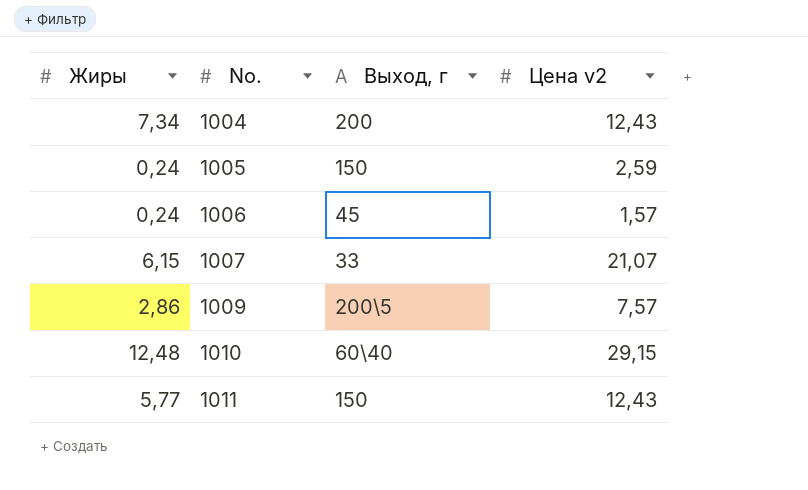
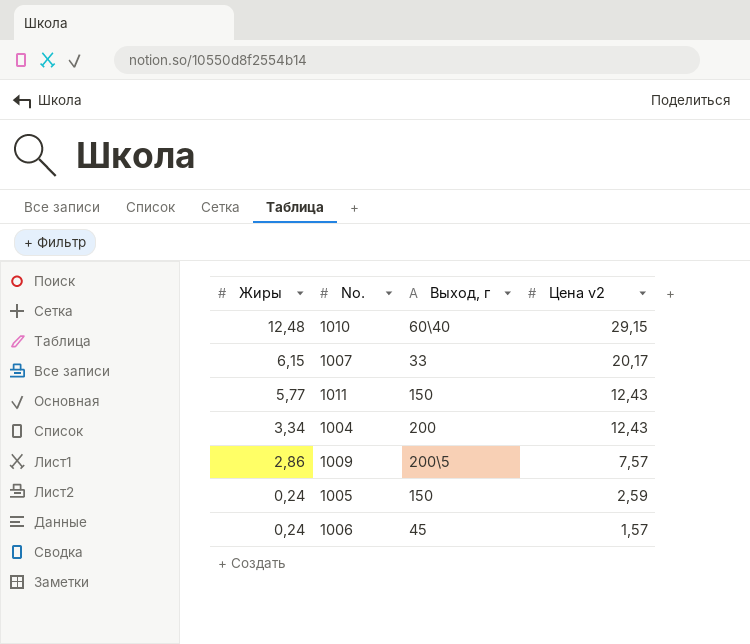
row order: No. ascending -> Жиры descending
1007 | Цена v2: 21,07 -> 20,17
1004 | Жиры: 7,34 -> 3,34

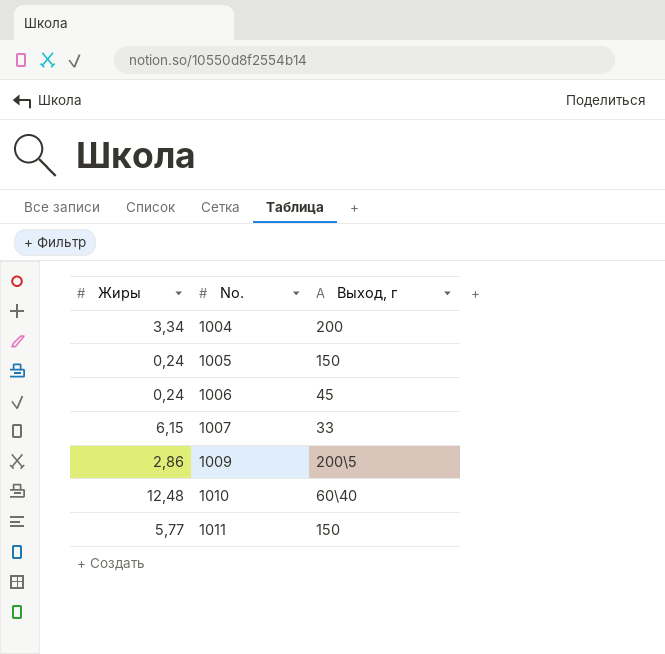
row order: Жиры descending -> No. ascending
column Цена v2 | position: 4 -> none

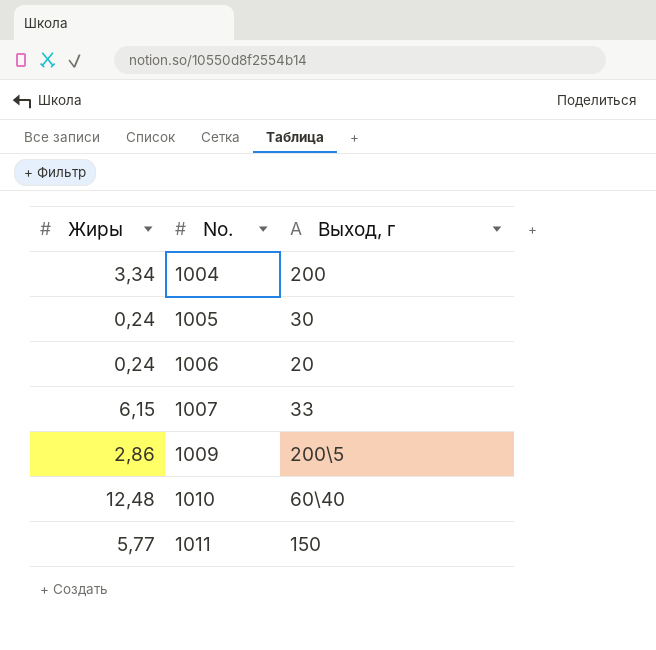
1005 | Выход, г: 150 -> 30
1006 | Выход, г: 45 -> 20

